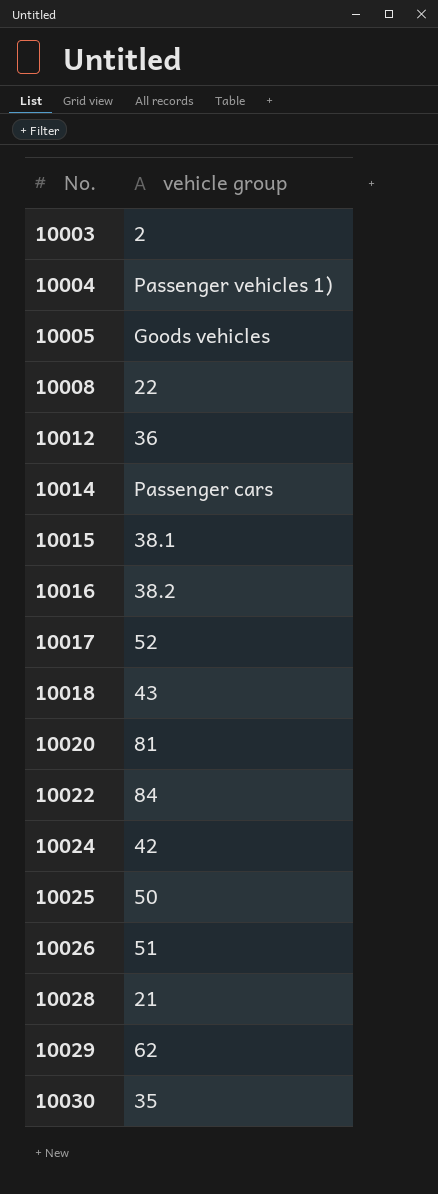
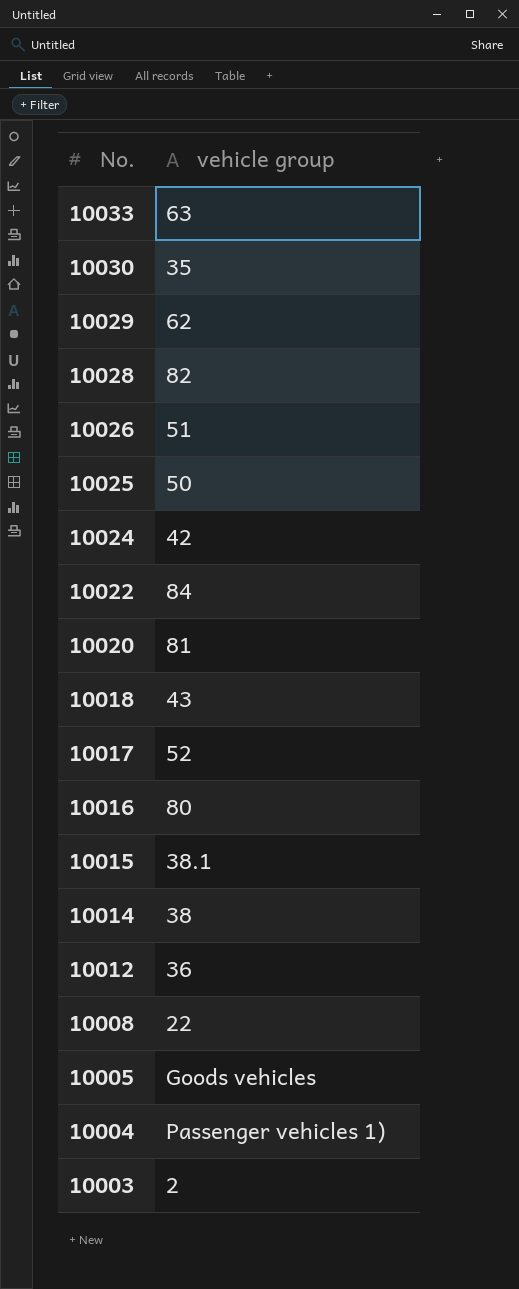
row order: No. ascending -> No. descending
row 10033: none -> 63
10028 | vehicle group: 21 -> 82
10016 | vehicle group: 38.2 -> 80
10014 | vehicle group: Passenger cars -> 38

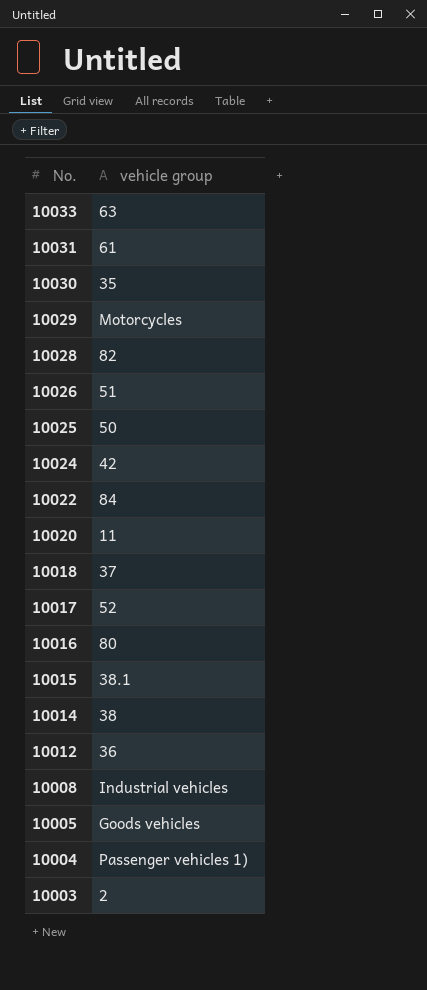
row 10031: none -> 61
10029 | vehicle group: 62 -> Motorcycles
10020 | vehicle group: 81 -> 11
10018 | vehicle group: 43 -> 37
10008 | vehicle group: 22 -> Industrial vehicles

